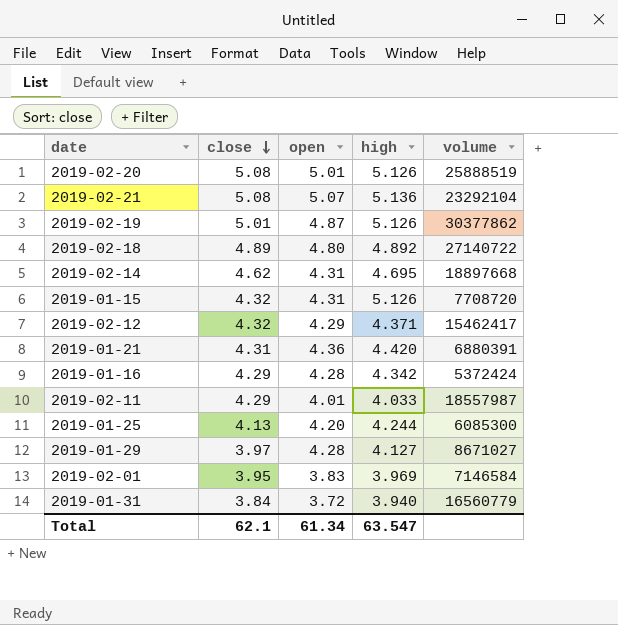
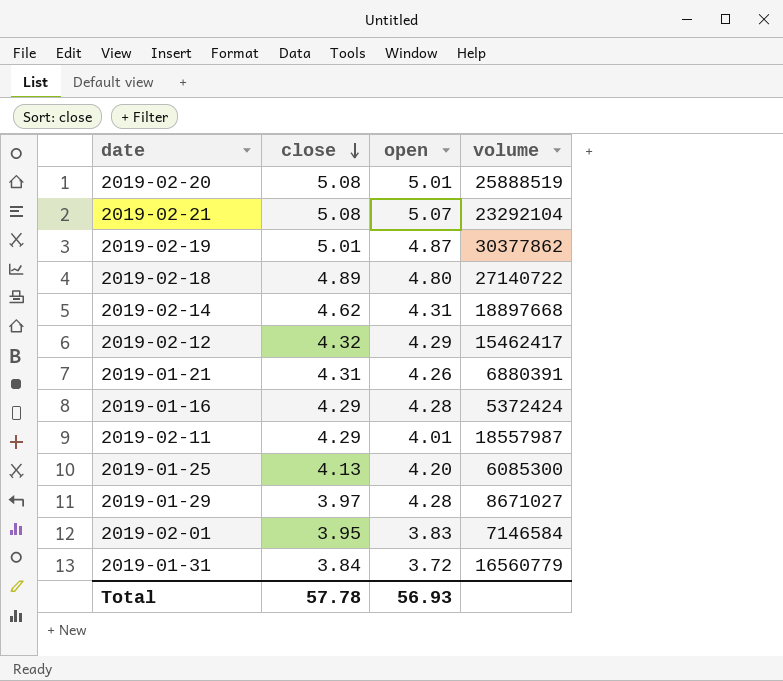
column high | position: 4 -> none
row 2019-01-15: 4.32 | 4.31 | 5.126 | 7708720 -> none
2019-01-21 | open: 4.36 -> 4.26
Total | close: 62.1 -> 57.78
Total | open: 61.34 -> 56.93

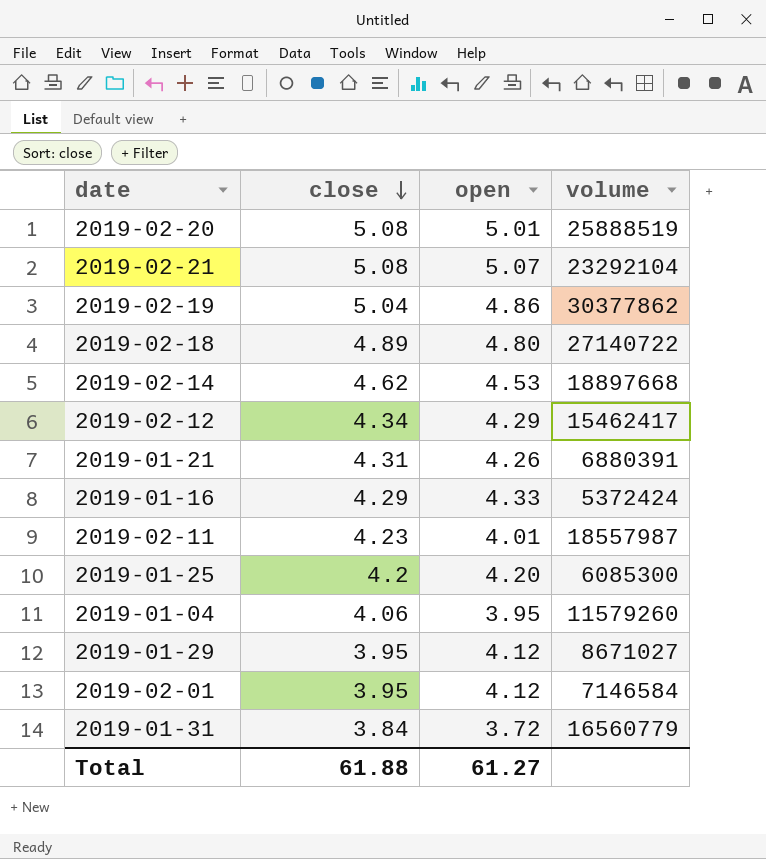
2019-02-19 | close: 5.01 -> 5.04
2019-02-19 | open: 4.87 -> 4.86
2019-02-14 | open: 4.31 -> 4.53
2019-02-12 | close: 4.32 -> 4.34
2019-01-16 | open: 4.28 -> 4.33
2019-02-11 | close: 4.29 -> 4.23
2019-01-25 | close: 4.13 -> 4.2
row 2019-01-04: none -> 4.06 | 3.95 | 11579260
2019-01-29 | close: 3.97 -> 3.95
2019-01-29 | open: 4.28 -> 4.12
2019-02-01 | open: 3.83 -> 4.12
Total | close: 57.78 -> 61.88
Total | open: 56.93 -> 61.27

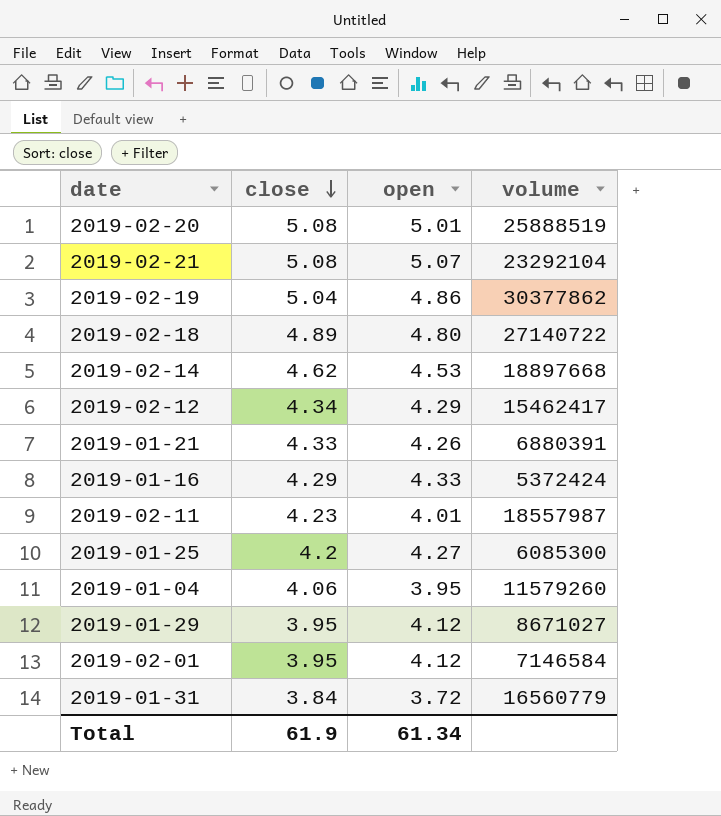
2019-01-21 | close: 4.31 -> 4.33
2019-01-25 | open: 4.20 -> 4.27
Total | close: 61.88 -> 61.9
Total | open: 61.27 -> 61.34

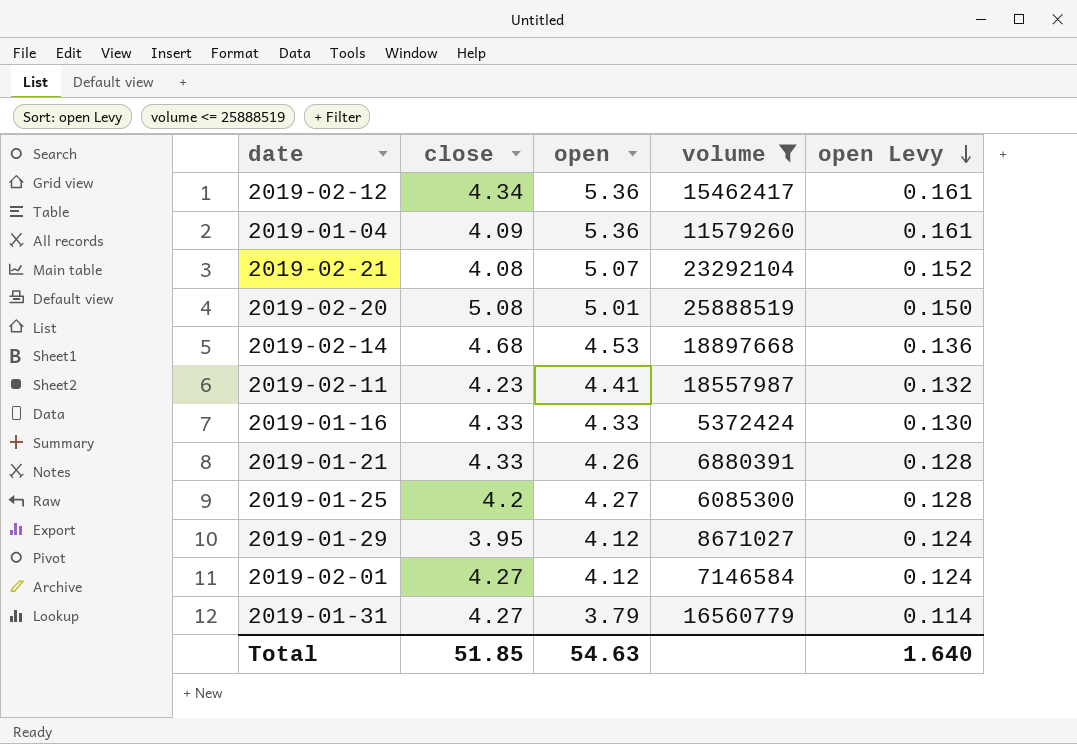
filter: none -> volume <= 25888519
row order: close descending -> open Levy descending
column open Levy | formula: none -> [open] * 0.03
2019-02-12 | open: 4.29 -> 5.36
2019-01-04 | close: 4.06 -> 4.09
2019-01-04 | open: 3.95 -> 5.36
2019-02-21 | close: 5.08 -> 4.08
2019-02-14 | close: 4.62 -> 4.68
2019-02-11 | open: 4.01 -> 4.41
2019-01-16 | close: 4.29 -> 4.33
2019-02-01 | close: 3.95 -> 4.27
2019-01-31 | close: 3.84 -> 4.27
2019-01-31 | open: 3.72 -> 3.79
Total | close: 61.9 -> 51.85
Total | open: 61.34 -> 54.63

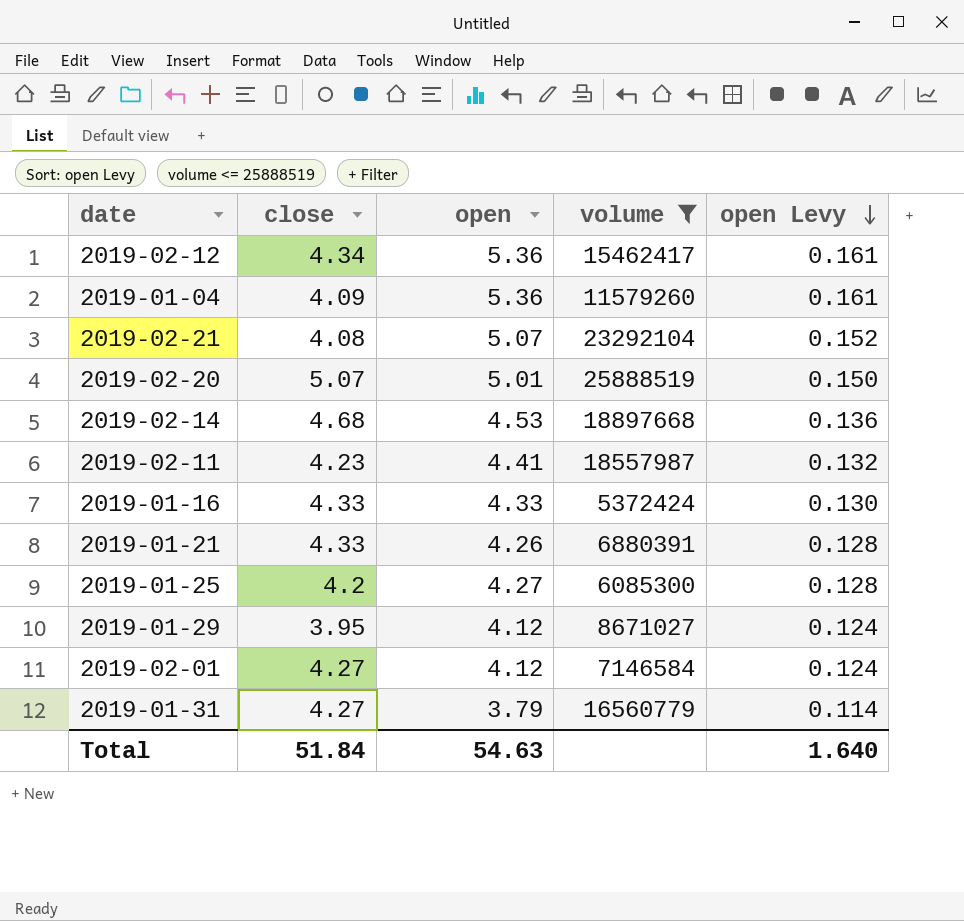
2019-02-20 | close: 5.08 -> 5.07
Total | close: 51.85 -> 51.84

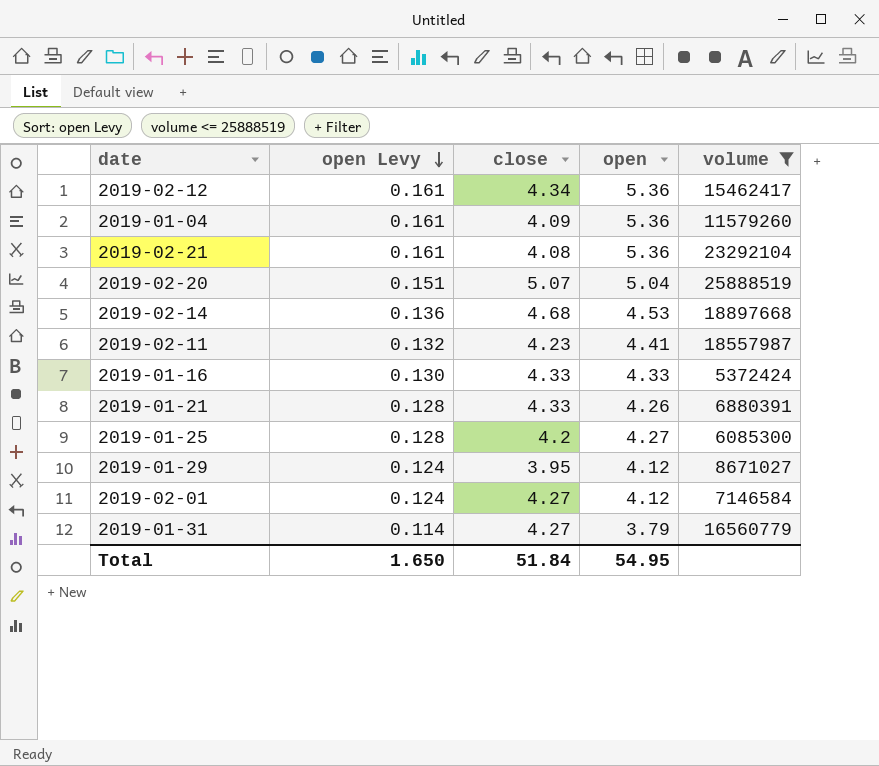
column open Levy | position: 5 -> 2
2019-02-21 | open Levy: 0.152 -> 0.161
2019-02-21 | open: 5.07 -> 5.36
2019-02-20 | open Levy: 0.150 -> 0.151
2019-02-20 | open: 5.01 -> 5.04
Total | open Levy: 1.640 -> 1.650
Total | open: 54.63 -> 54.95

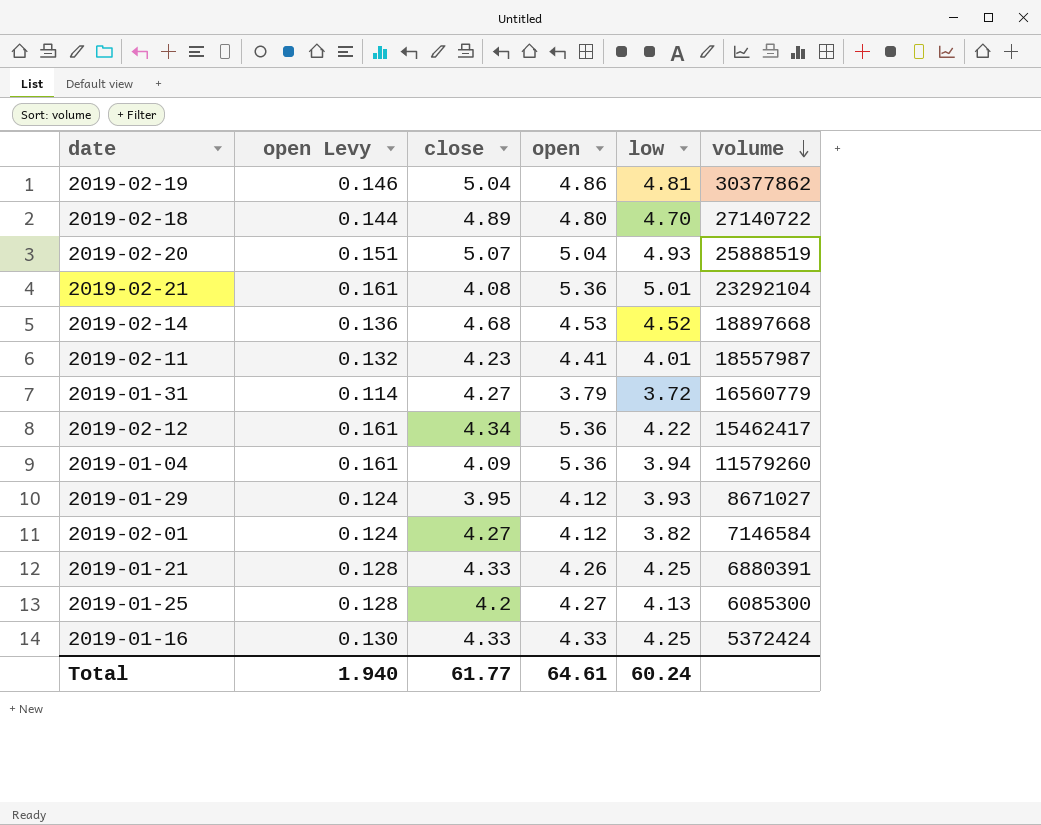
filter: volume <= 25888519 -> none
row order: open Levy descending -> volume descending
column low | position: none -> 5
Total | open Levy: 1.650 -> 1.940
Total | close: 51.84 -> 61.77
Total | open: 54.95 -> 64.61

